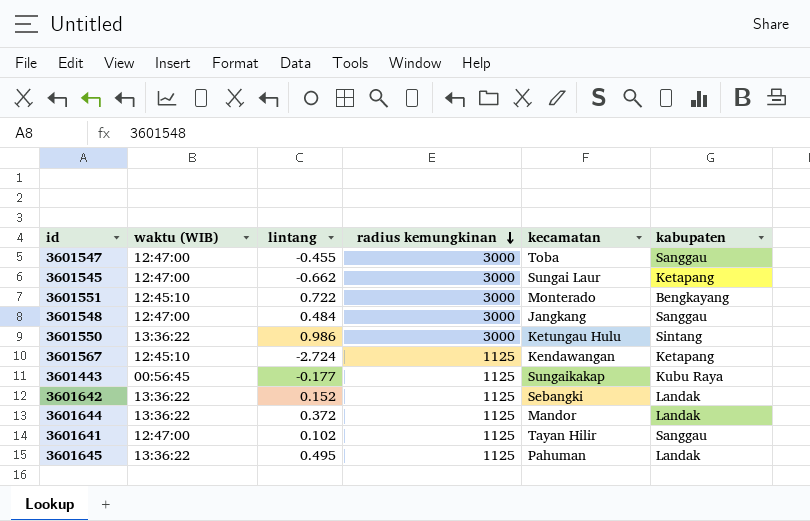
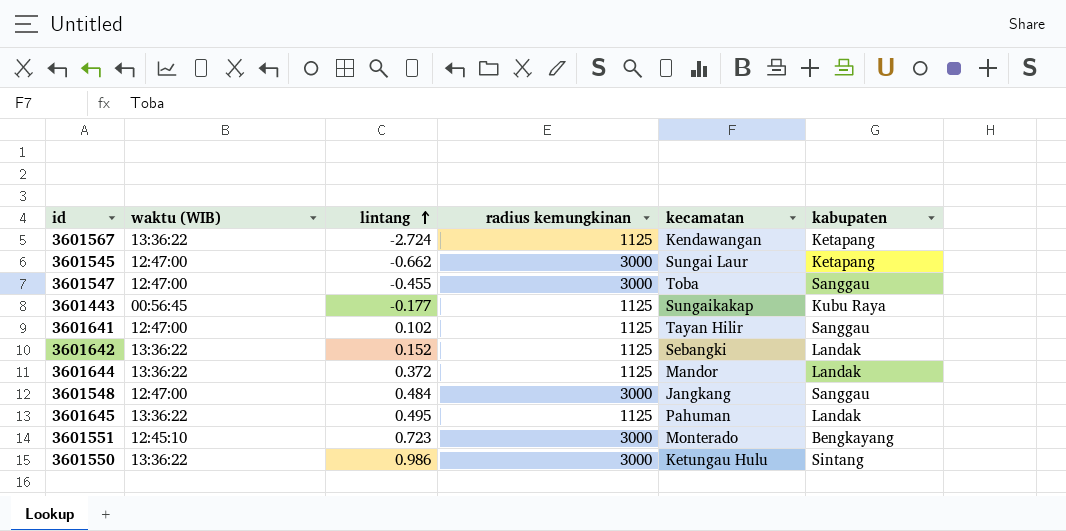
row order: radius kemungkinan descending -> lintang ascending
3601567 | waktu (WIB): 12:45:10 -> 13:36:22
3601551 | lintang: 0.722 -> 0.723

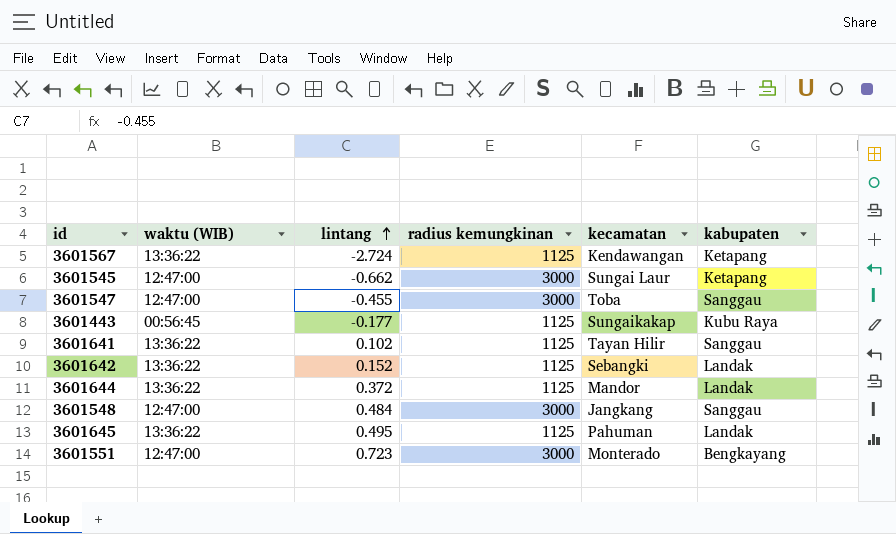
row 3601550: 13:36:22 | 0.986 | 3000 | Ketungau Hulu | Sintang -> none
3601641 | waktu (WIB): 12:47:00 -> 13:36:22
3601551 | waktu (WIB): 12:45:10 -> 12:47:00

